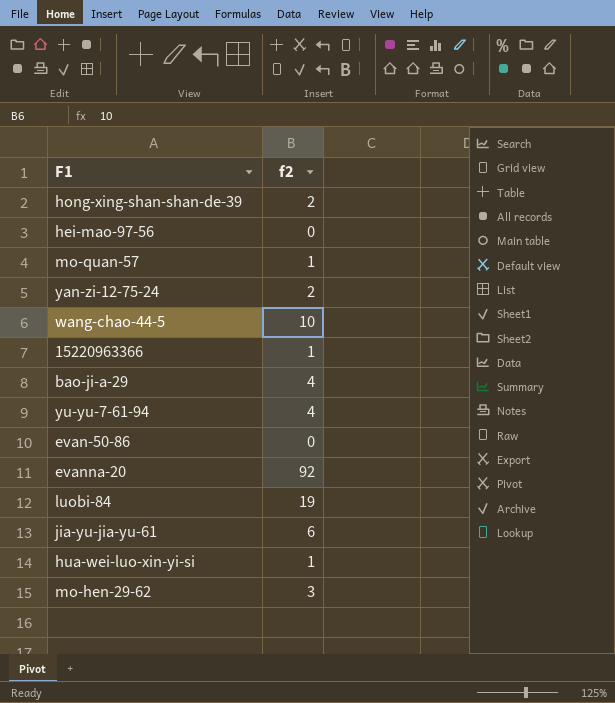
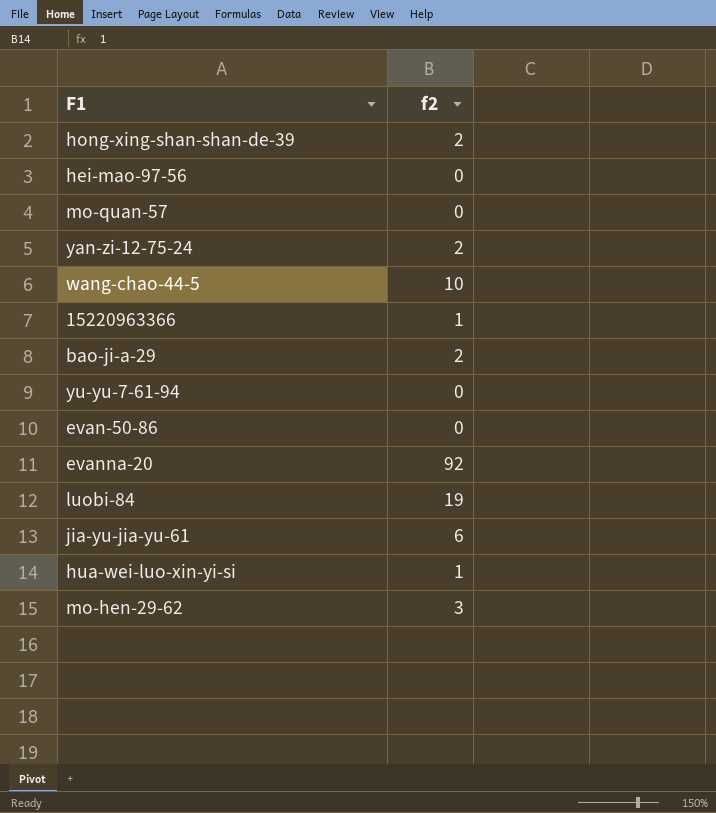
mo-quan-57 | f2: 1 -> 0
bao-ji-a-29 | f2: 4 -> 2
yu-yu-7-61-94 | f2: 4 -> 0

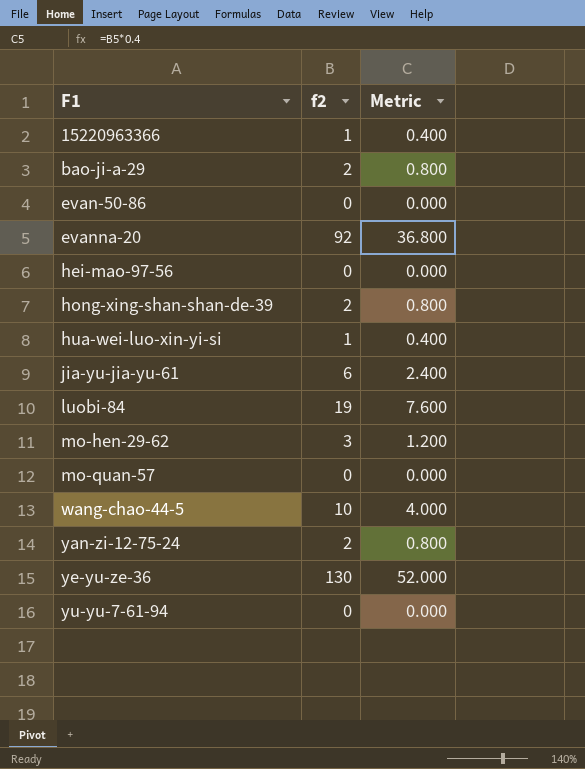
row order: none -> F1 ascending
column Metric | formula: none -> [f2] * 0.4
row ye-yu-ze-36: none -> 130 | 52.000

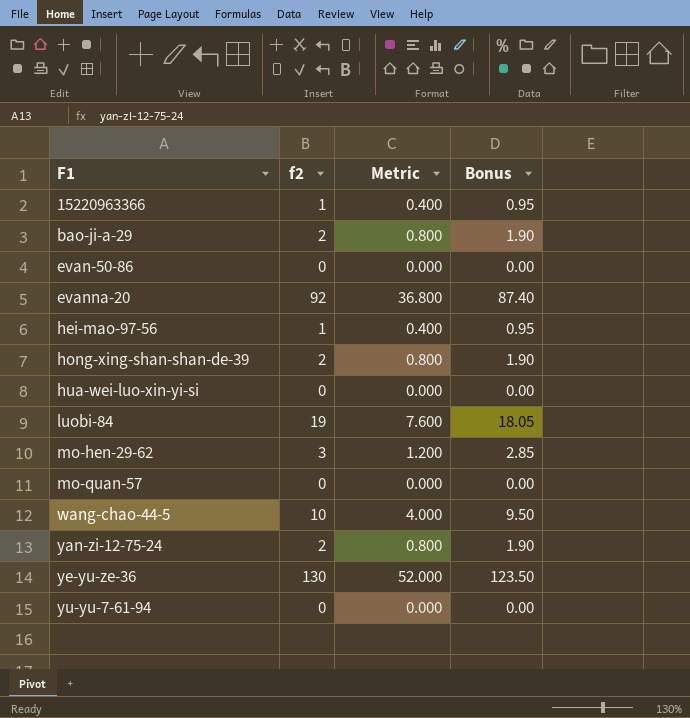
column Bonus | formula: none -> [f2] * 0.95
row jia-yu-jia-yu-61: 6 | 2.400 -> none
hei-mao-97-56 | f2: 0 -> 1
hei-mao-97-56 | Metric: 0.000 -> 0.400
hua-wei-luo-xin-yi-si | f2: 1 -> 0
hua-wei-luo-xin-yi-si | Metric: 0.400 -> 0.000

